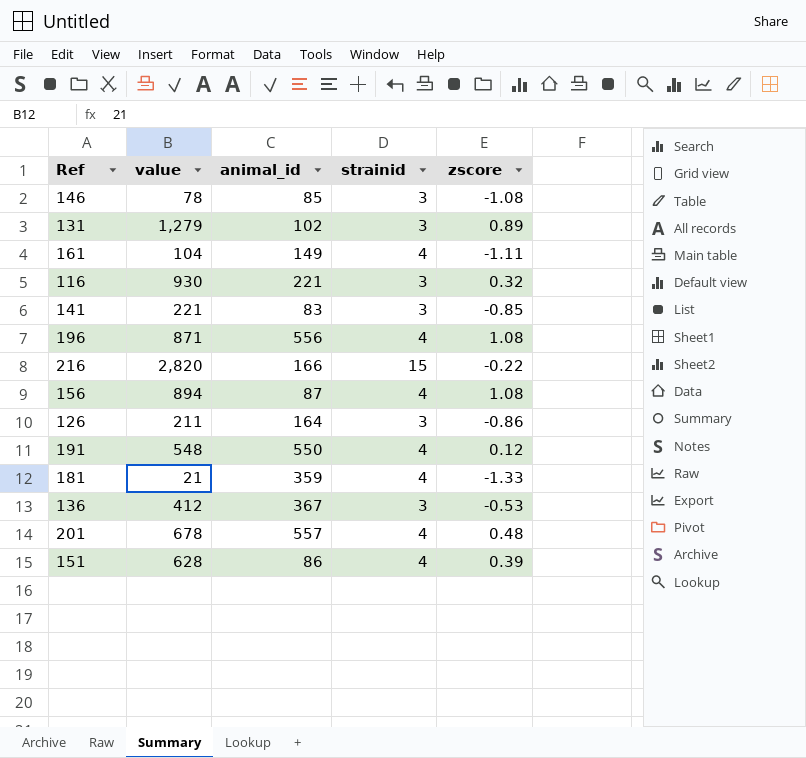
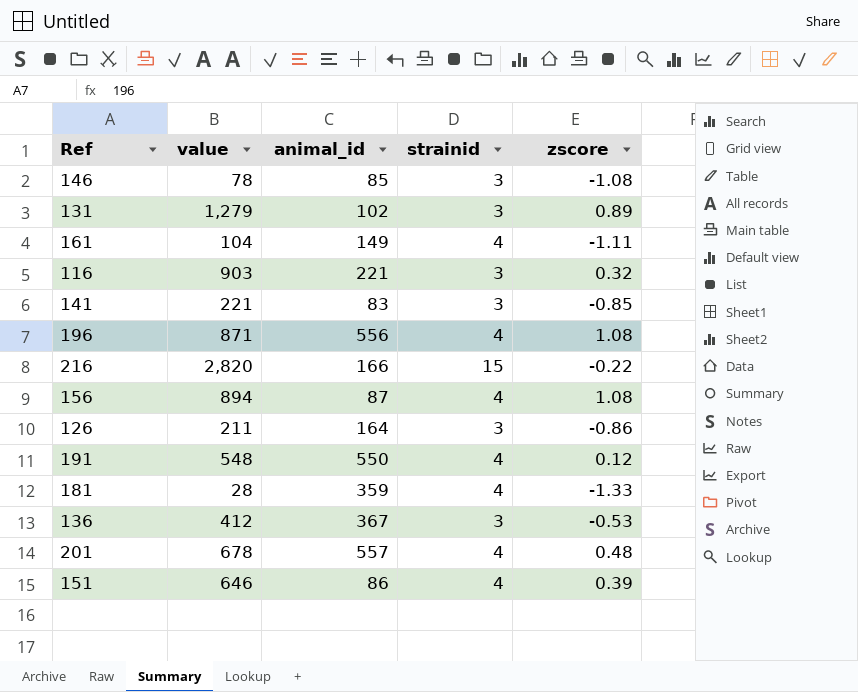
116 | value: 930 -> 903
181 | value: 21 -> 28
151 | value: 628 -> 646

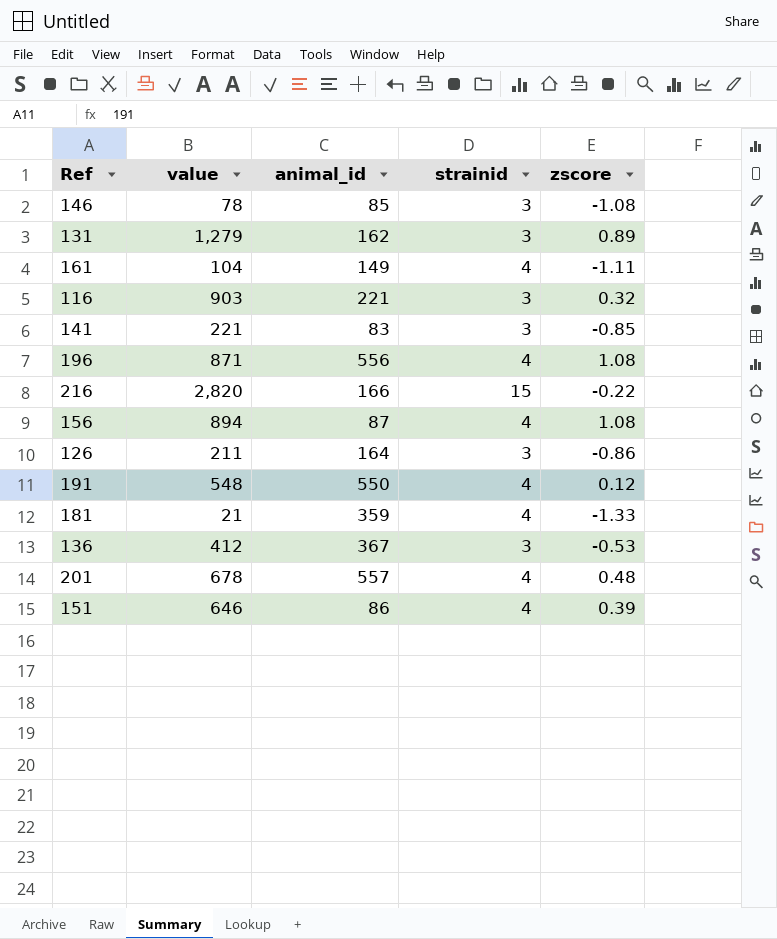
131 | animal_id: 102 -> 162
181 | value: 28 -> 21

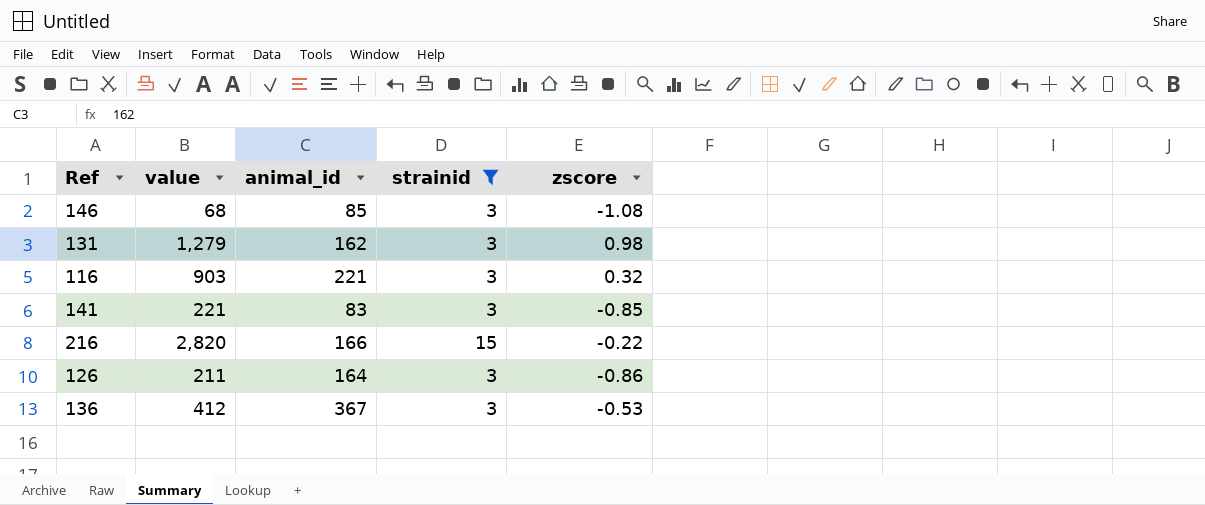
filter: none -> strainid != 4
146 | value: 78 -> 68
131 | zscore: 0.89 -> 0.98

